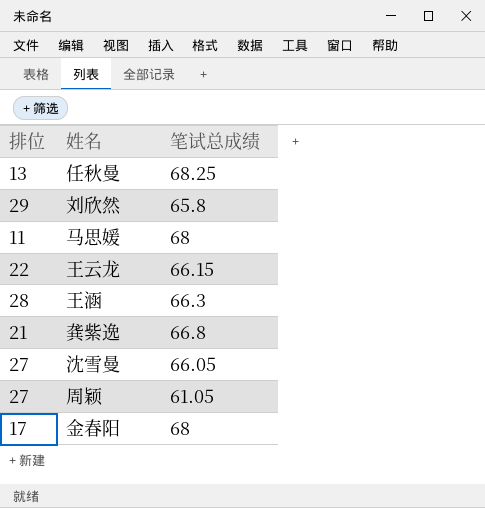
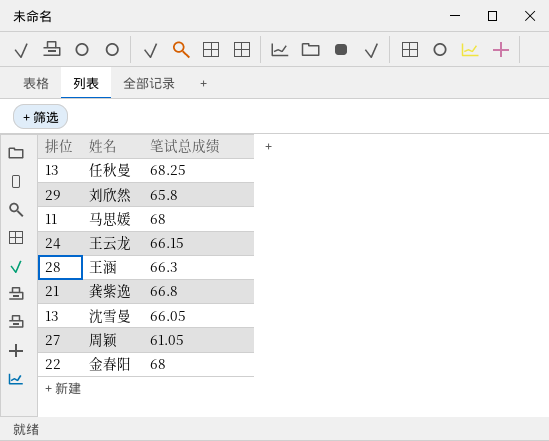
王云龙 | 排位: 22 -> 24
沈雪曼 | 排位: 27 -> 13
金春阳 | 排位: 17 -> 22

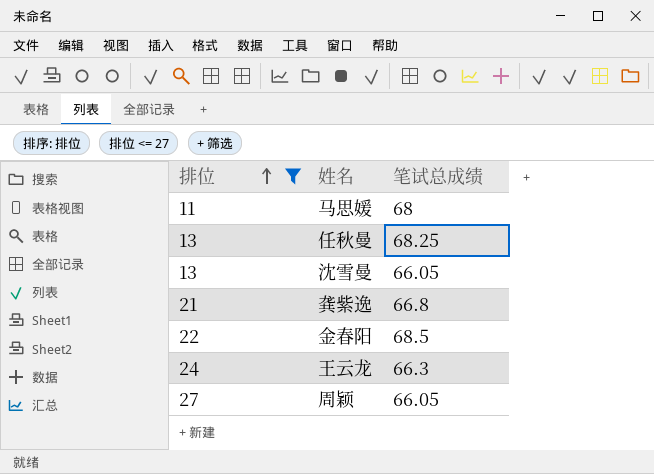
filter: none -> 排位 <= 27
row order: none -> 排位 ascending
金春阳 | 笔试总成绩: 68 -> 68.5
王云龙 | 笔试总成绩: 66.15 -> 66.3
周颖 | 笔试总成绩: 61.05 -> 66.05

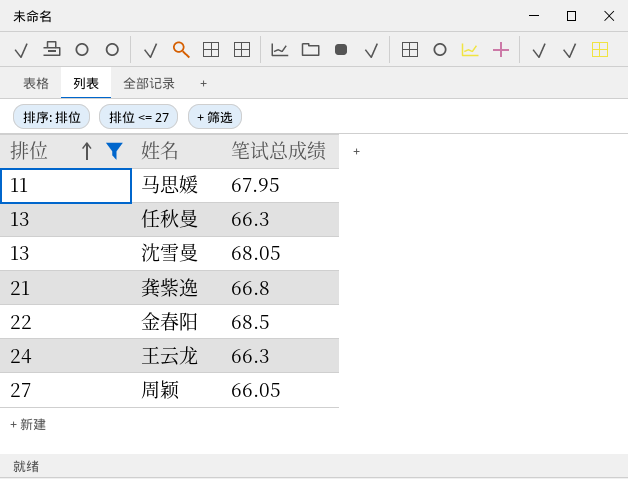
马思媛 | 笔试总成绩: 68 -> 67.95
任秋曼 | 笔试总成绩: 68.25 -> 66.3
沈雪曼 | 笔试总成绩: 66.05 -> 68.05

